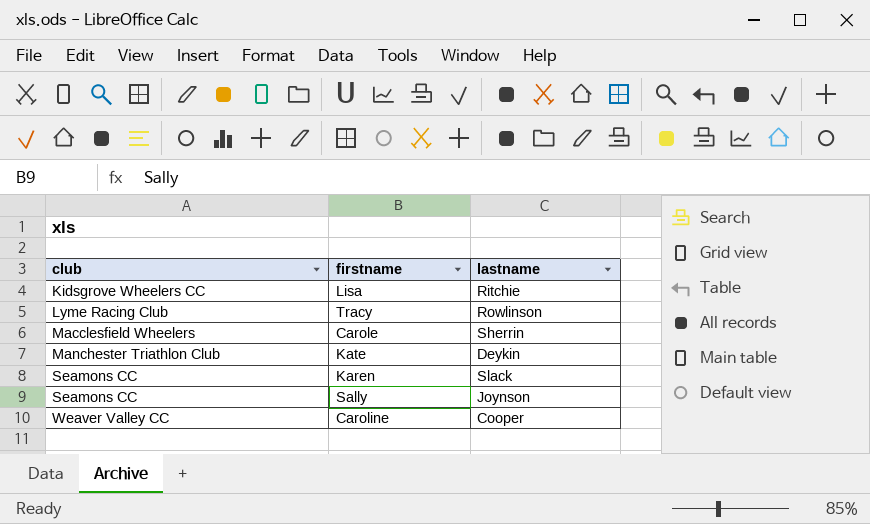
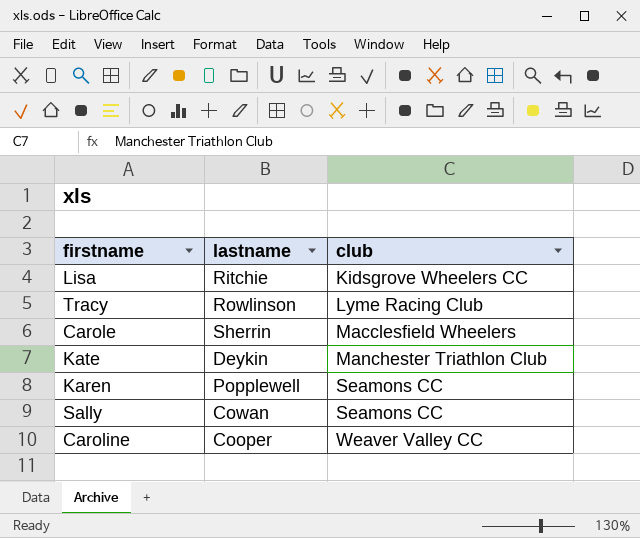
column club | position: 1 -> 3
Karen | lastname: Slack -> Popplewell
Sally | lastname: Joynson -> Cowan

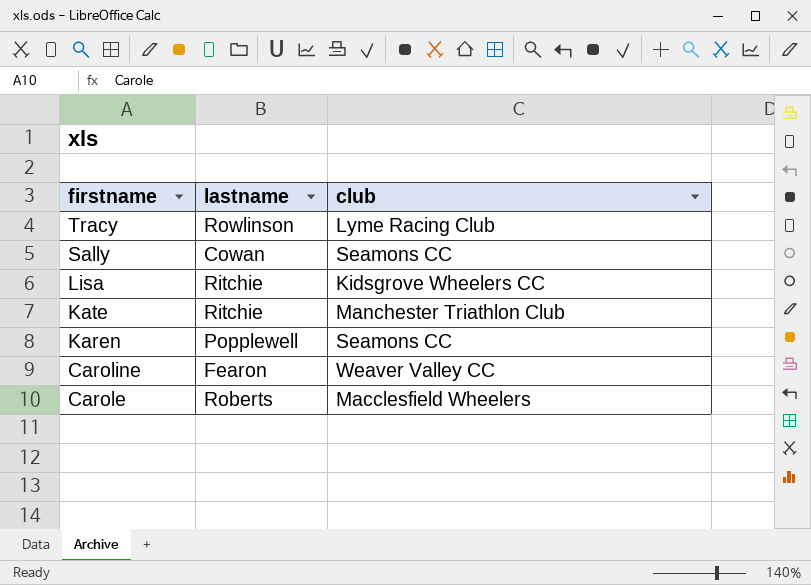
row order: club ascending -> firstname descending
Kate | lastname: Deykin -> Ritchie
Caroline | lastname: Cooper -> Fearon
Carole | lastname: Sherrin -> Roberts

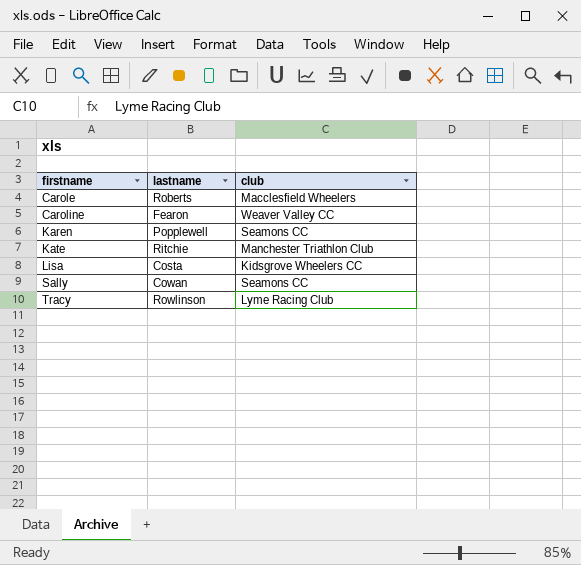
row order: firstname descending -> firstname ascending
Lisa | lastname: Ritchie -> Costa

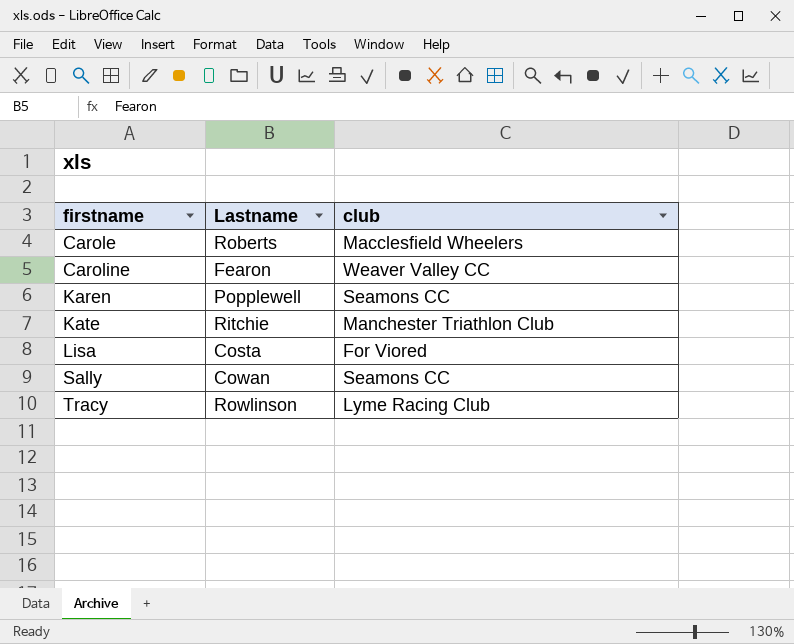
column name: lastname -> Lastname
Lisa | club: Kidsgrove Wheelers CC -> For Viored

